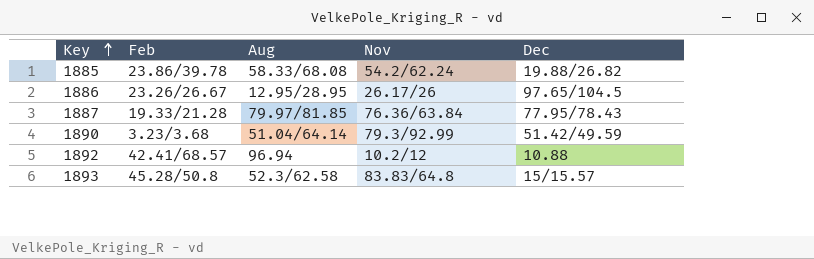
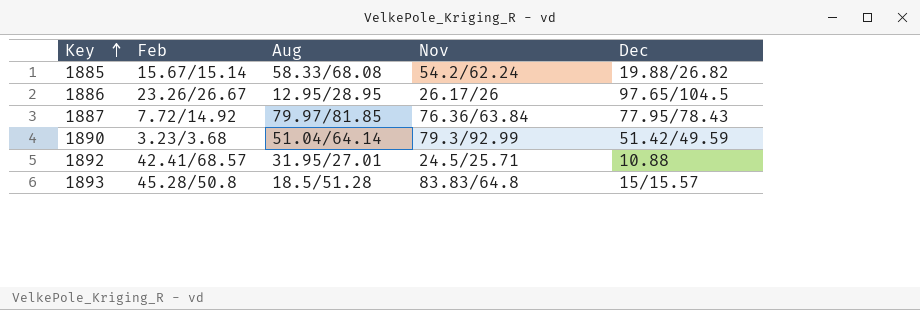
1885 | Feb: 23.86/39.78 -> 15.67/15.14
1887 | Feb: 19.33/21.28 -> 7.72/14.92
1892 | Aug: 96.94 -> 31.95/27.01
1892 | Nov: 10.2/12 -> 24.5/25.71
1893 | Aug: 52.3/62.58 -> 18.5/51.28

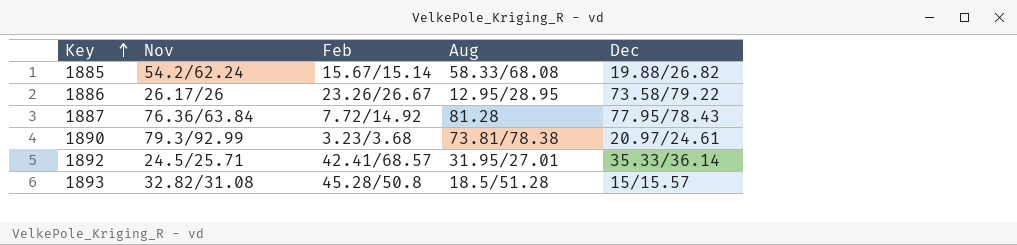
column Nov | position: 4 -> 2
1886 | Dec: 97.65/104.5 -> 73.58/79.22
1887 | Aug: 79.97/81.85 -> 81.28
1890 | Aug: 51.04/64.14 -> 73.81/78.38
1890 | Dec: 51.42/49.59 -> 20.97/24.61
1892 | Dec: 10.88 -> 35.33/36.14
1893 | Nov: 83.83/64.8 -> 32.82/31.08

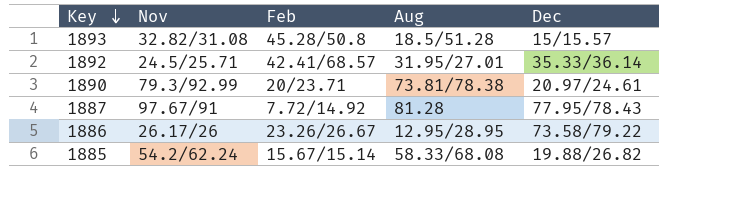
row order: Key ascending -> Key descending
1890 | Feb: 3.23/3.68 -> 20/23.71
1887 | Nov: 76.36/63.84 -> 97.67/91

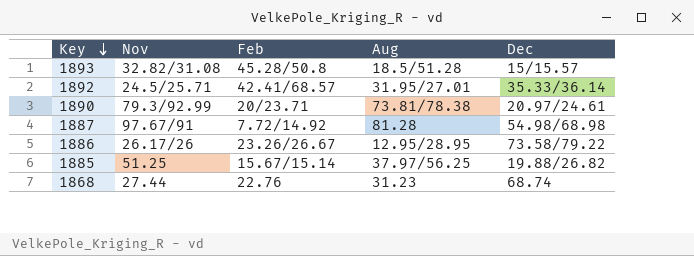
1887 | Dec: 77.95/78.43 -> 54.98/68.98
1885 | Nov: 54.2/62.24 -> 51.25
1885 | Aug: 58.33/68.08 -> 37.97/56.25
row 1868: none -> 27.44 | 22.76 | 31.23 | 68.74

